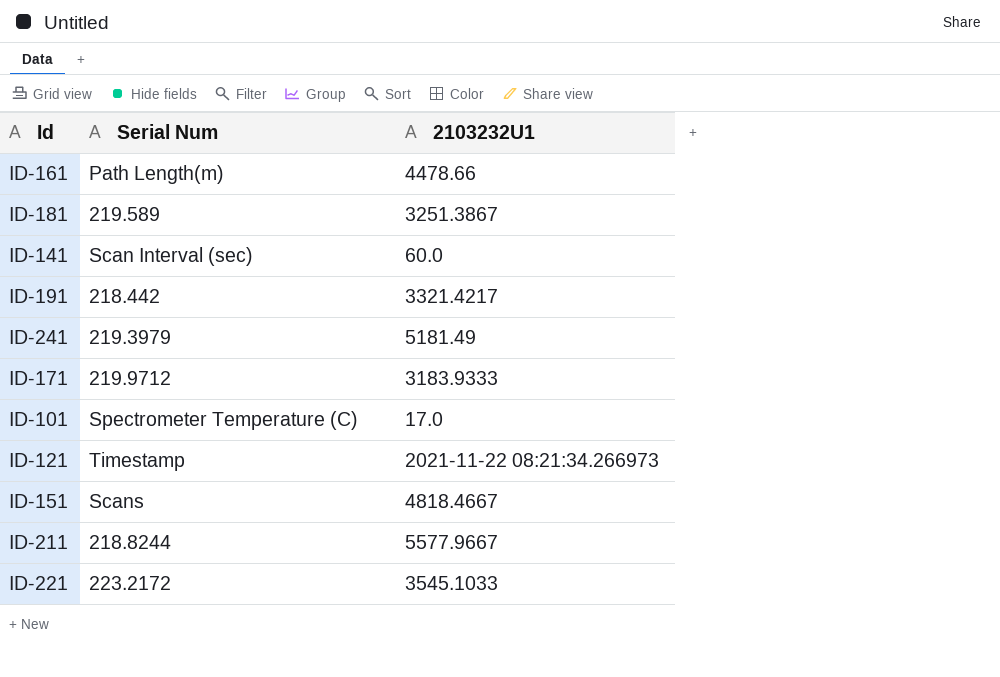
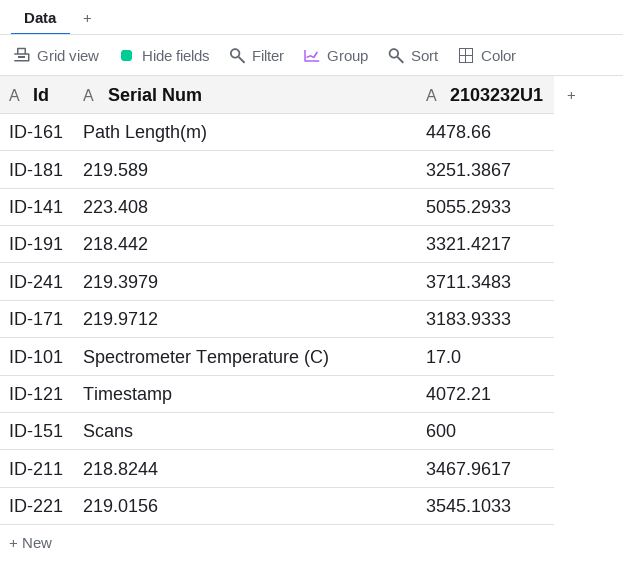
ID-141 | Serial Num: Scan Interval (sec) -> 223.408
ID-141 | 2103232U1: 60.0 -> 5055.2933
ID-241 | 2103232U1: 5181.49 -> 3711.3483
ID-121 | 2103232U1: 2021-11-22 08:21:34.266973 -> 4072.21
ID-151 | 2103232U1: 4818.4667 -> 600
ID-211 | 2103232U1: 5577.9667 -> 3467.9617
ID-221 | Serial Num: 223.2172 -> 219.0156

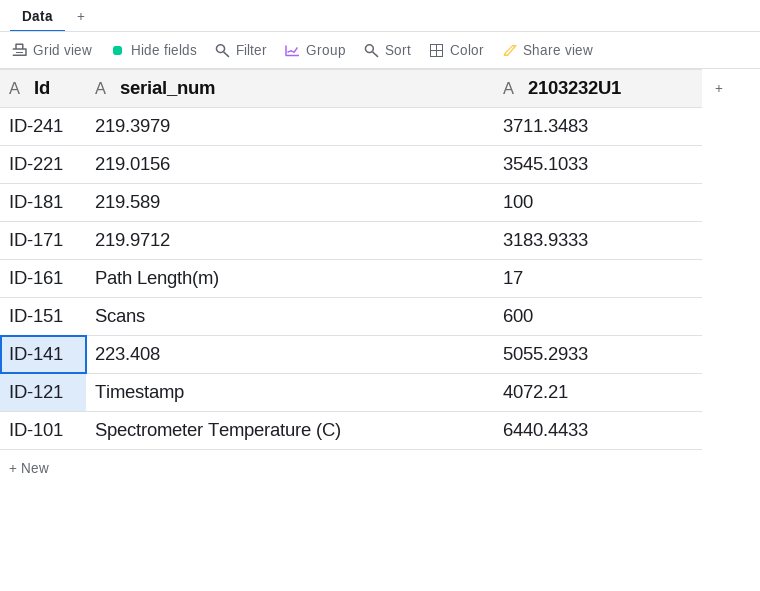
row order: none -> Id descending
column name: Serial Num -> serial_num
row ID-191: 218.442 | 3321.4217 -> none
row ID-211: 218.8244 | 3467.9617 -> none
ID-181 | 2103232U1: 3251.3867 -> 100
ID-161 | 2103232U1: 4478.66 -> 17
ID-101 | 2103232U1: 17.0 -> 6440.4433

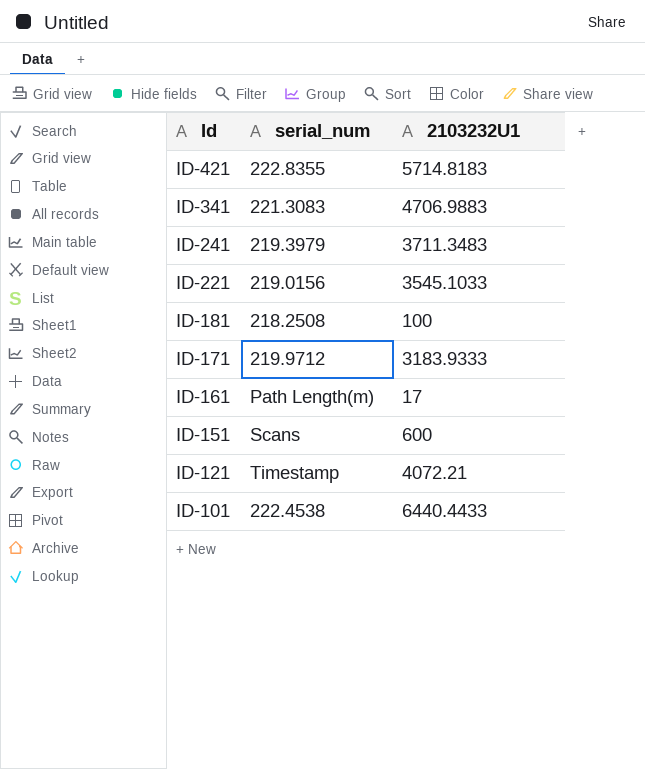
row ID-141: 223.408 | 5055.2933 -> none
row ID-421: none -> 222.8355 | 5714.8183
row ID-341: none -> 221.3083 | 4706.9883
ID-181 | serial_num: 219.589 -> 218.2508
ID-101 | serial_num: Spectrometer Temperature (C) -> 222.4538

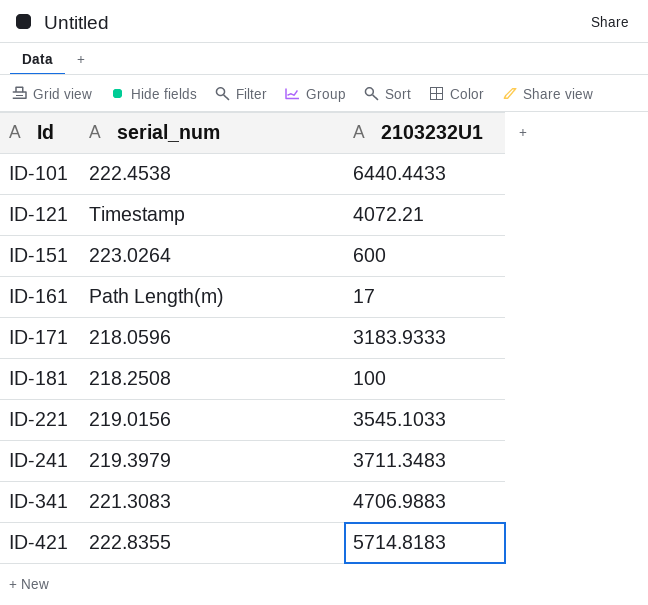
row order: Id descending -> Id ascending
ID-151 | serial_num: Scans -> 223.0264
ID-171 | serial_num: 219.9712 -> 218.0596

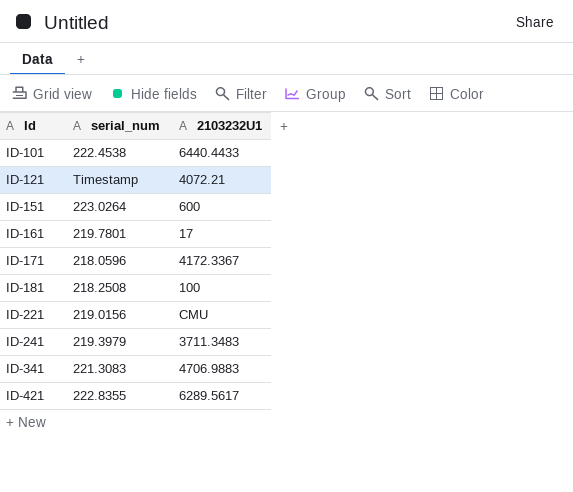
ID-161 | serial_num: Path Length(m) -> 219.7801
ID-171 | 2103232U1: 3183.9333 -> 4172.3367
ID-221 | 2103232U1: 3545.1033 -> CMU
ID-421 | 2103232U1: 5714.8183 -> 6289.5617

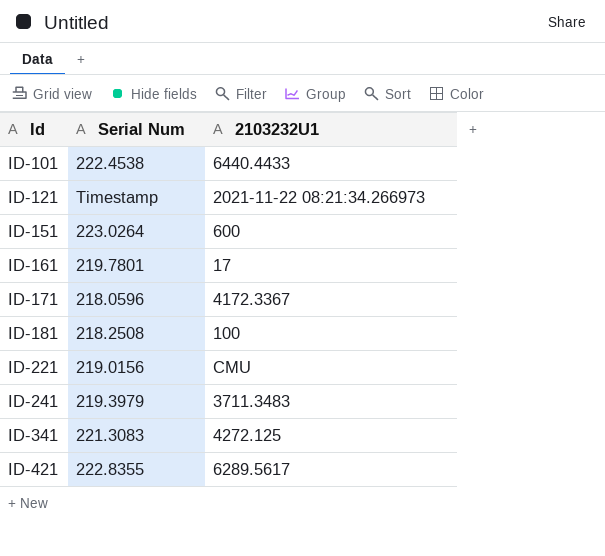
column name: serial_num -> Serial Num
ID-121 | 2103232U1: 4072.21 -> 2021-11-22 08:21:34.266973
ID-341 | 2103232U1: 4706.9883 -> 4272.125

